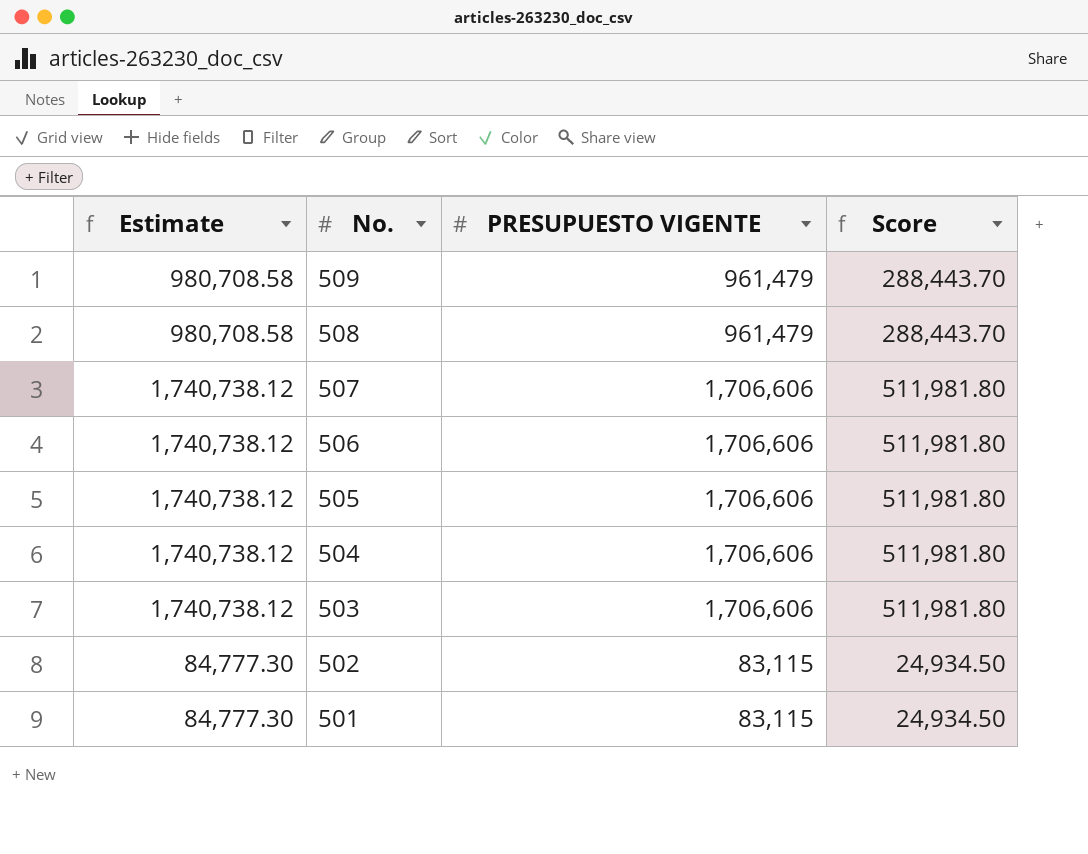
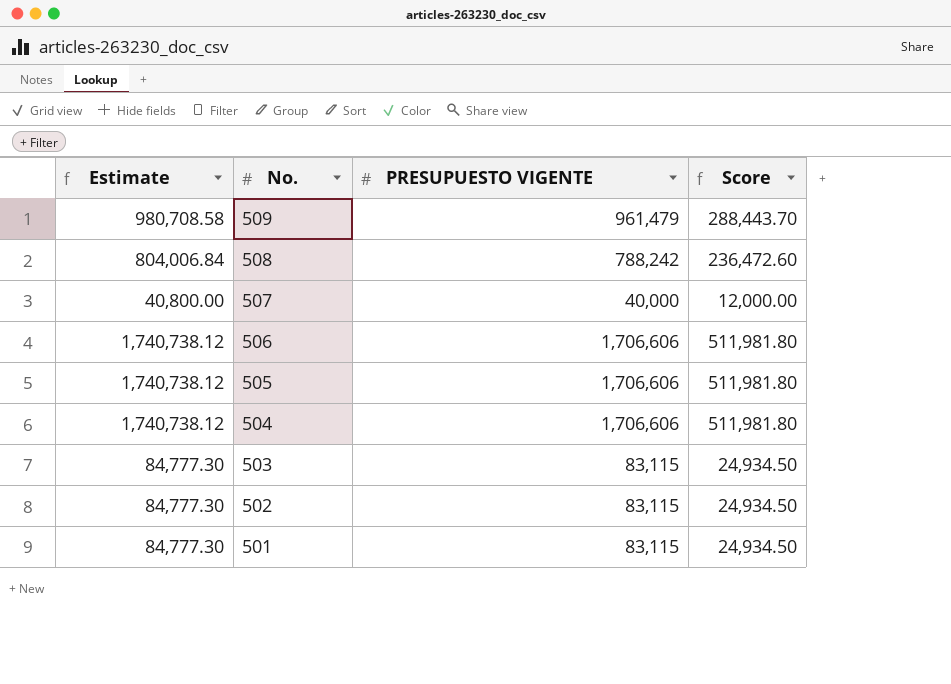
508 | Estimate: 980,708.58 -> 804,006.84
508 | PRESUPUESTO VIGENTE: 961,479 -> 788,242
508 | Score: 288,443.70 -> 236,472.60
507 | Estimate: 1,740,738.12 -> 40,800.00
507 | PRESUPUESTO VIGENTE: 1,706,606 -> 40,000
507 | Score: 511,981.80 -> 12,000.00
503 | Estimate: 1,740,738.12 -> 84,777.30
503 | PRESUPUESTO VIGENTE: 1,706,606 -> 83,115
503 | Score: 511,981.80 -> 24,934.50

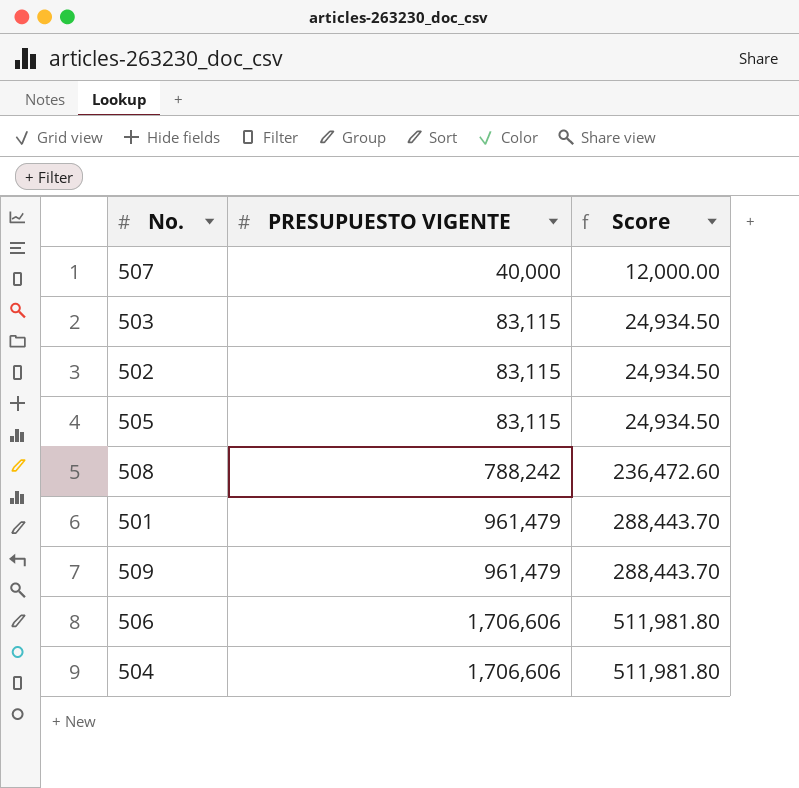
row order: No. descending -> PRESUPUESTO VIGENTE ascending
column Estimate | formula: [PRESUPUESTO VIGENTE] * 1.02 -> none
505 | PRESUPUESTO VIGENTE: 1,706,606 -> 83,115
505 | Score: 511,981.80 -> 24,934.50
501 | PRESUPUESTO VIGENTE: 83,115 -> 961,479
501 | Score: 24,934.50 -> 288,443.70

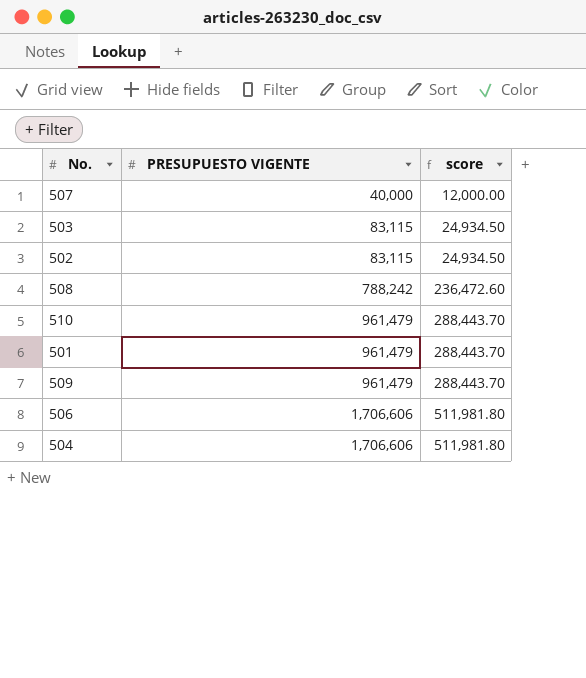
column name: Score -> score
row 505: 83,115 | 24,934.50 -> none
row 510: none -> 961,479 | 288,443.70

